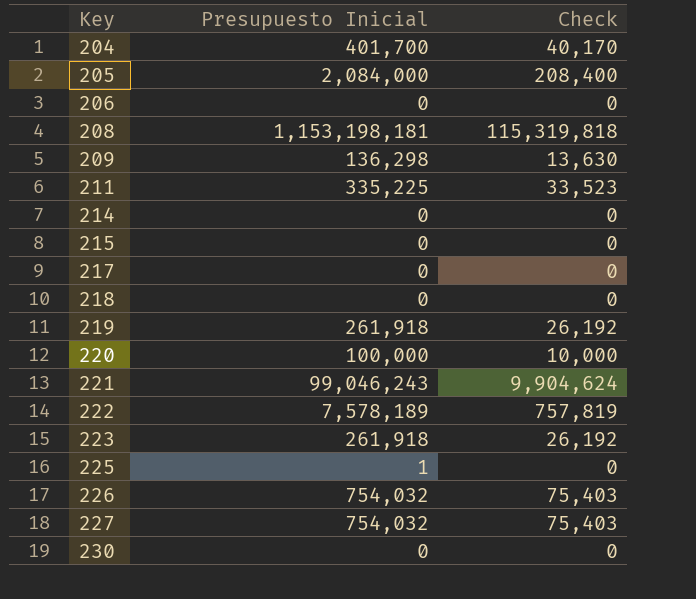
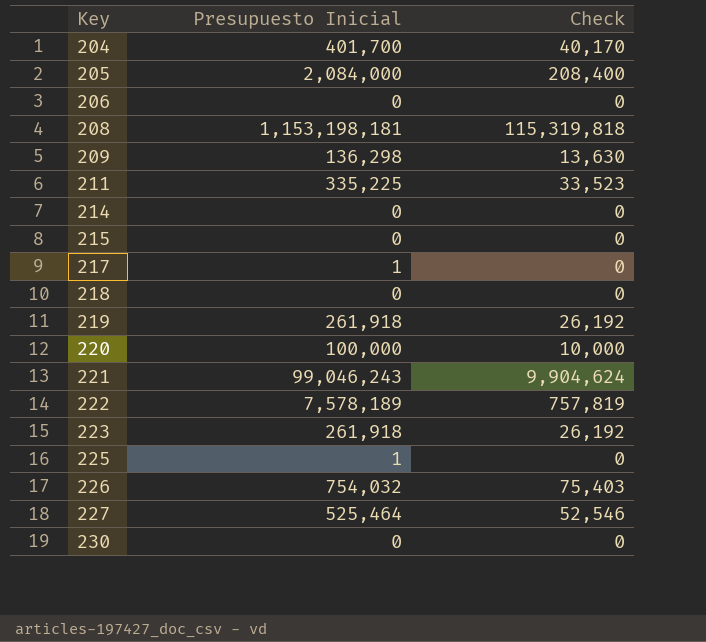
217 | Presupuesto Inicial: 0 -> 1
227 | Presupuesto Inicial: 754,032 -> 525,464
227 | Check: 75,403 -> 52,546

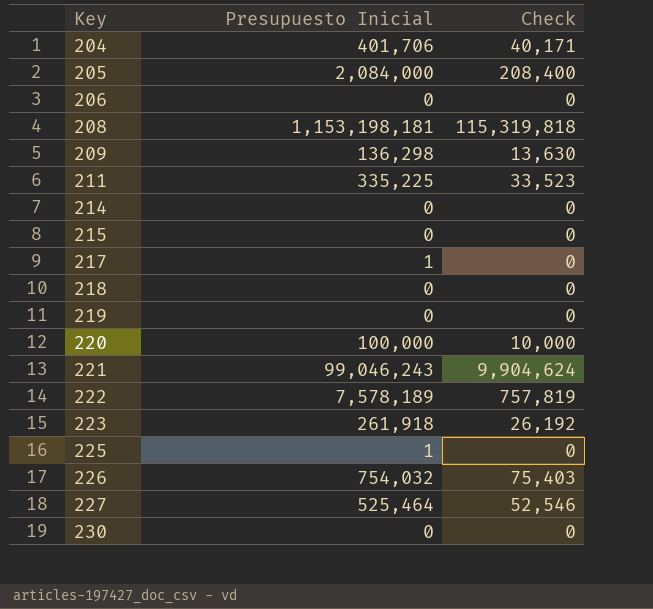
204 | Presupuesto Inicial: 401,700 -> 401,706
204 | Check: 40,170 -> 40,171
219 | Presupuesto Inicial: 261,918 -> 0
219 | Check: 26,192 -> 0

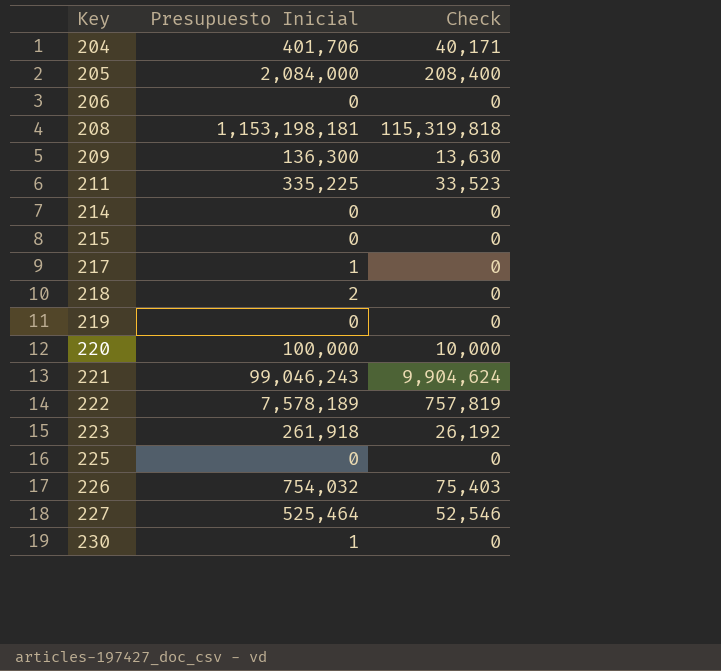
209 | Presupuesto Inicial: 136,298 -> 136,300
218 | Presupuesto Inicial: 0 -> 2
225 | Presupuesto Inicial: 1 -> 0
230 | Presupuesto Inicial: 0 -> 1

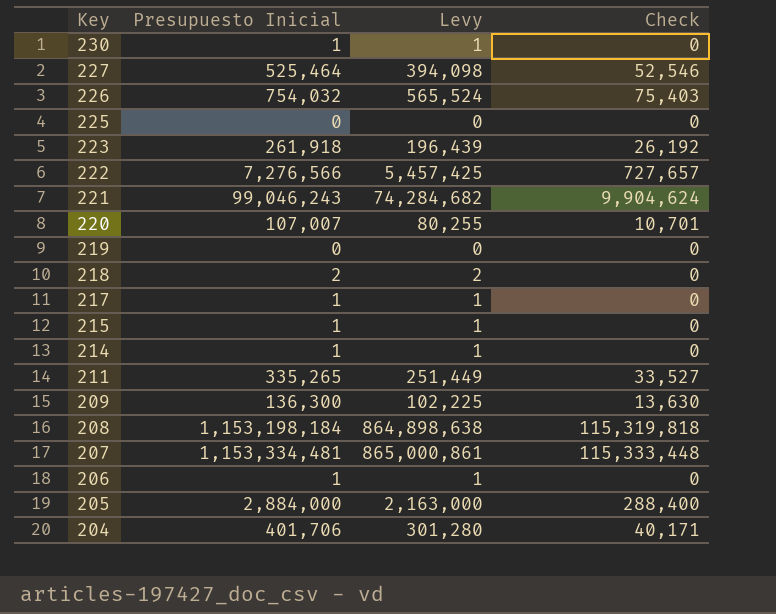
row order: Key ascending -> Key descending
column Levy | formula: none -> [Presupuesto Inicial] * 0.75
222 | Presupuesto Inicial: 7,578,189 -> 7,276,566
222 | Check: 757,819 -> 727,657
220 | Presupuesto Inicial: 100,000 -> 107,007
220 | Check: 10,000 -> 10,701
215 | Presupuesto Inicial: 0 -> 1
214 | Presupuesto Inicial: 0 -> 1
211 | Presupuesto Inicial: 335,225 -> 335,265
211 | Check: 33,523 -> 33,527
208 | Presupuesto Inicial: 1,153,198,181 -> 1,153,198,184
row 207: none -> 1,153,334,481 | 865,000,861 | 115,333,448
206 | Presupuesto Inicial: 0 -> 1
205 | Presupuesto Inicial: 2,084,000 -> 2,884,000
205 | Check: 208,400 -> 288,400

